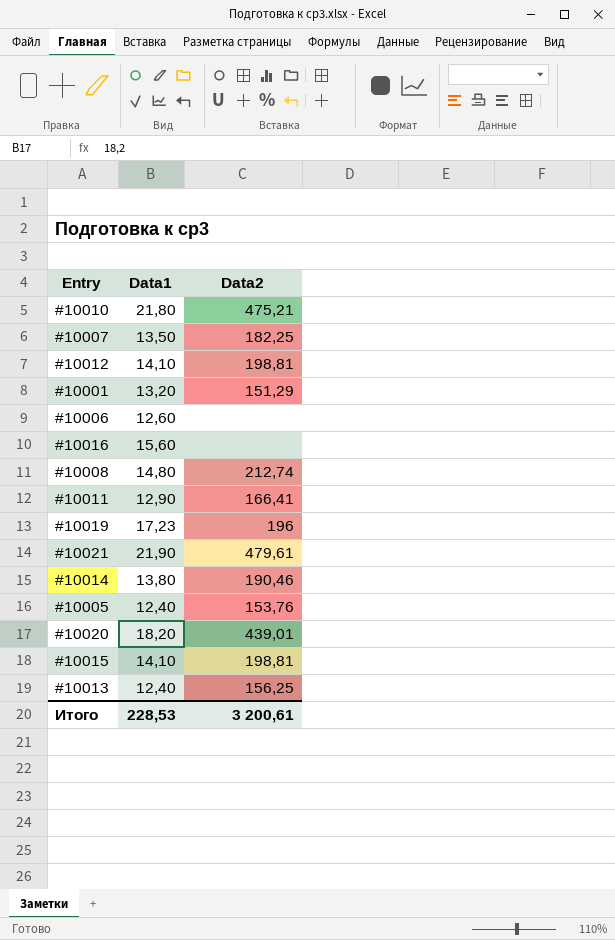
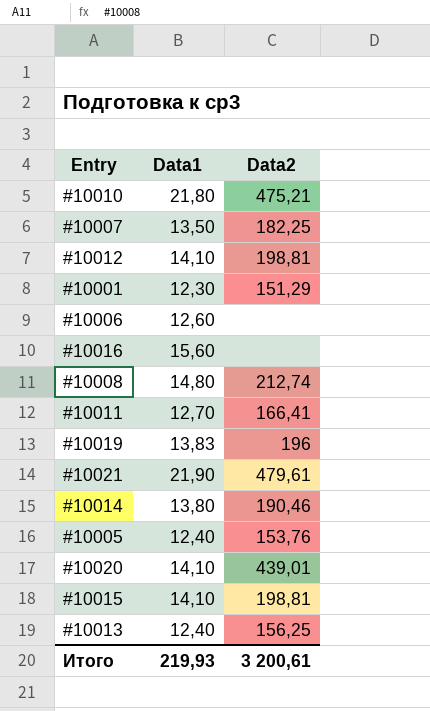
#10001 | Data1: 13,20 -> 12,30
#10011 | Data1: 12,90 -> 12,70
#10019 | Data1: 17,23 -> 13,83
#10020 | Data1: 18,20 -> 14,10
Итого | Data1: 228,53 -> 219,93

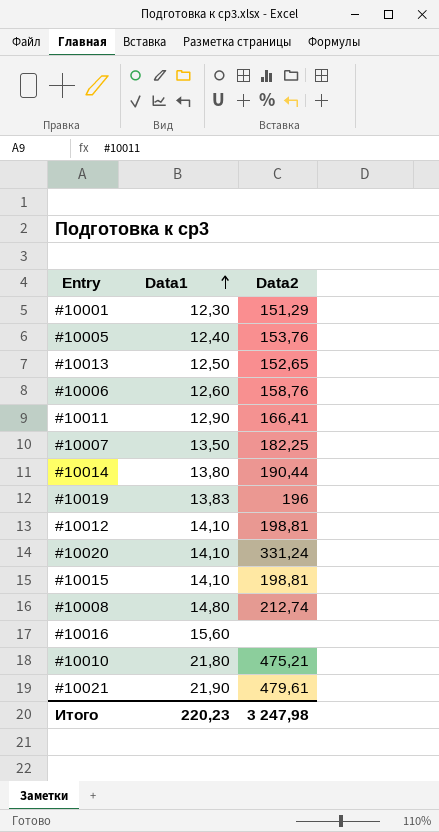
row order: none -> Data1 ascending
#10013 | Data1: 12,40 -> 12,50
#10013 | Data2: 156,25 -> 152,65
#10006 | Data2: none -> 158,76
#10011 | Data1: 12,70 -> 12,90
#10014 | Data2: 190,46 -> 190,44
#10020 | Data2: 439,01 -> 331,24
Итого | Data1: 219,93 -> 220,23
Итого | Data2: 3 200,61 -> 3 247,98

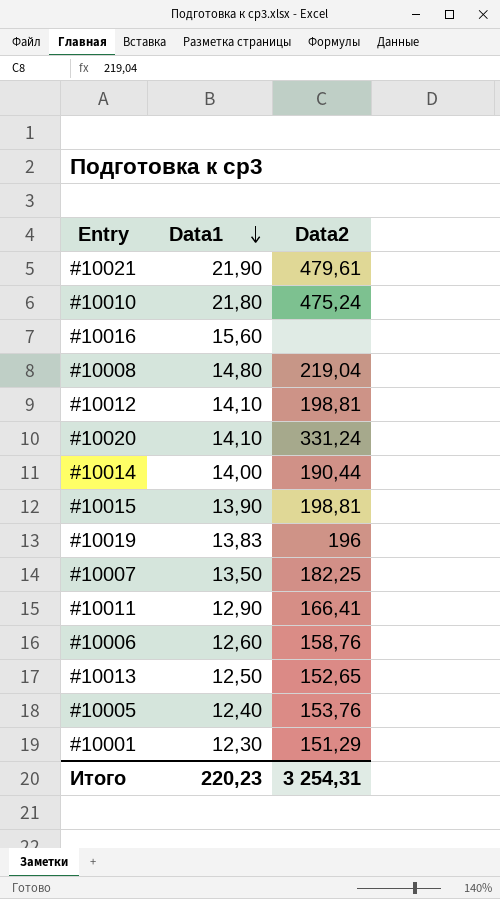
row order: Data1 ascending -> Data1 descending
#10010 | Data2: 475,21 -> 475,24
#10008 | Data2: 212,74 -> 219,04
#10014 | Data1: 13,80 -> 14,00
#10015 | Data1: 14,10 -> 13,90
Итого | Data2: 3 247,98 -> 3 254,31

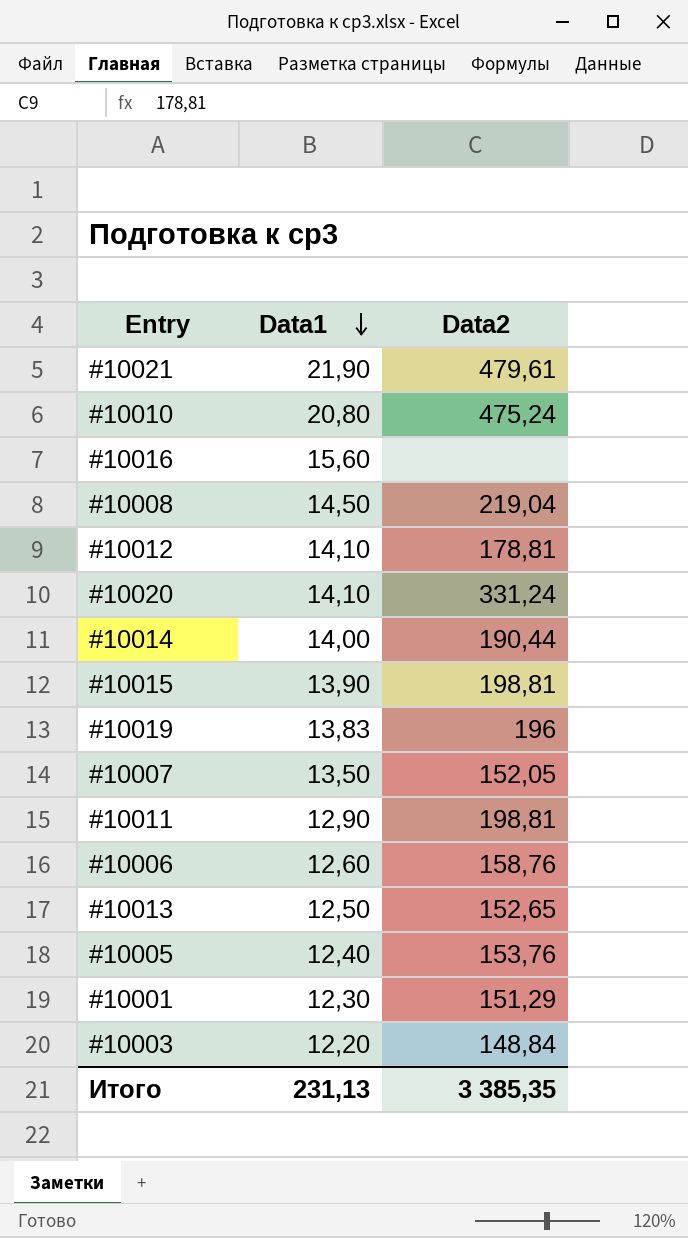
#10010 | Data1: 21,80 -> 20,80
#10008 | Data1: 14,80 -> 14,50
#10012 | Data2: 198,81 -> 178,81
#10007 | Data2: 182,25 -> 152,05
#10011 | Data2: 166,41 -> 198,81
row #10003: none -> 12,20 | 148,84
Итого | Data1: 220,23 -> 231,13
Итого | Data2: 3 254,31 -> 3 385,35

